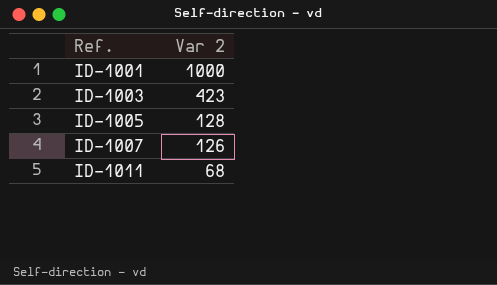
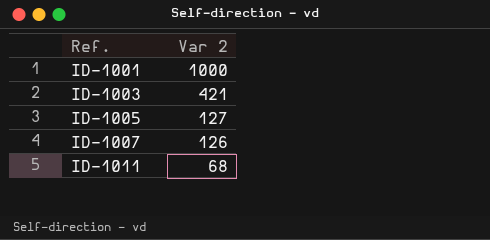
ID-1003 | Var 2: 423 -> 421
ID-1005 | Var 2: 128 -> 127

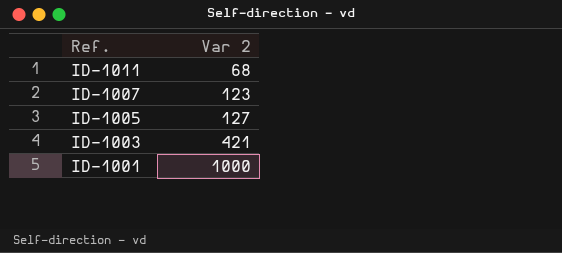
row order: Ref. ascending -> Ref. descending
ID-1007 | Var 2: 126 -> 123

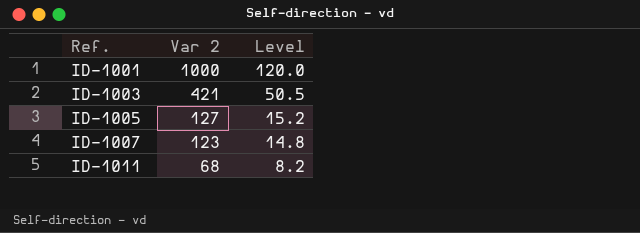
row order: Ref. descending -> Ref. ascending
column Level | formula: none -> [Var 2] * 0.12

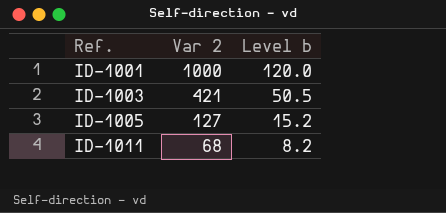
column name: Level -> Level b
row ID-1007: 123 | 14.8 -> none

